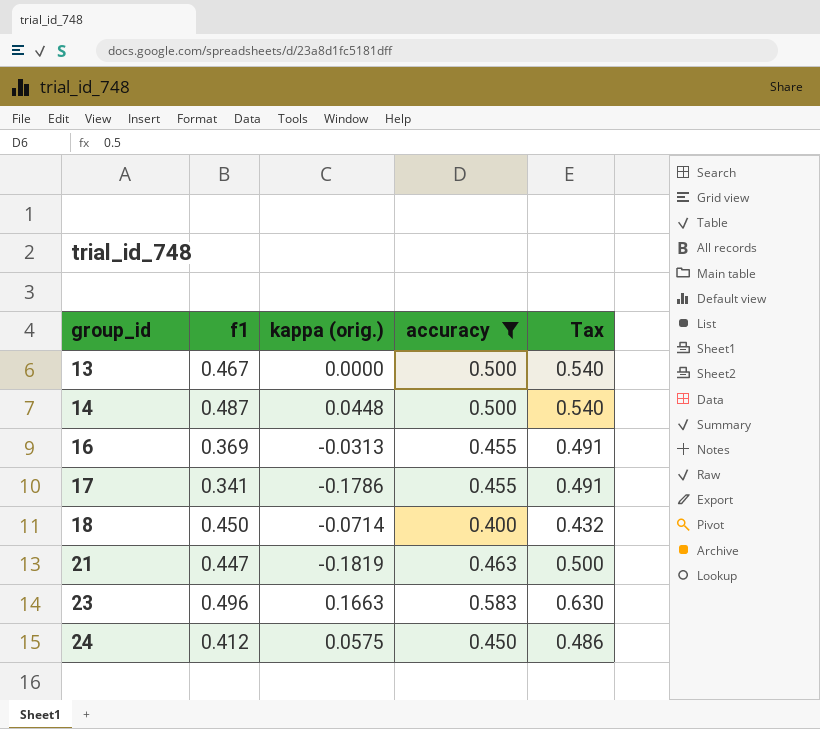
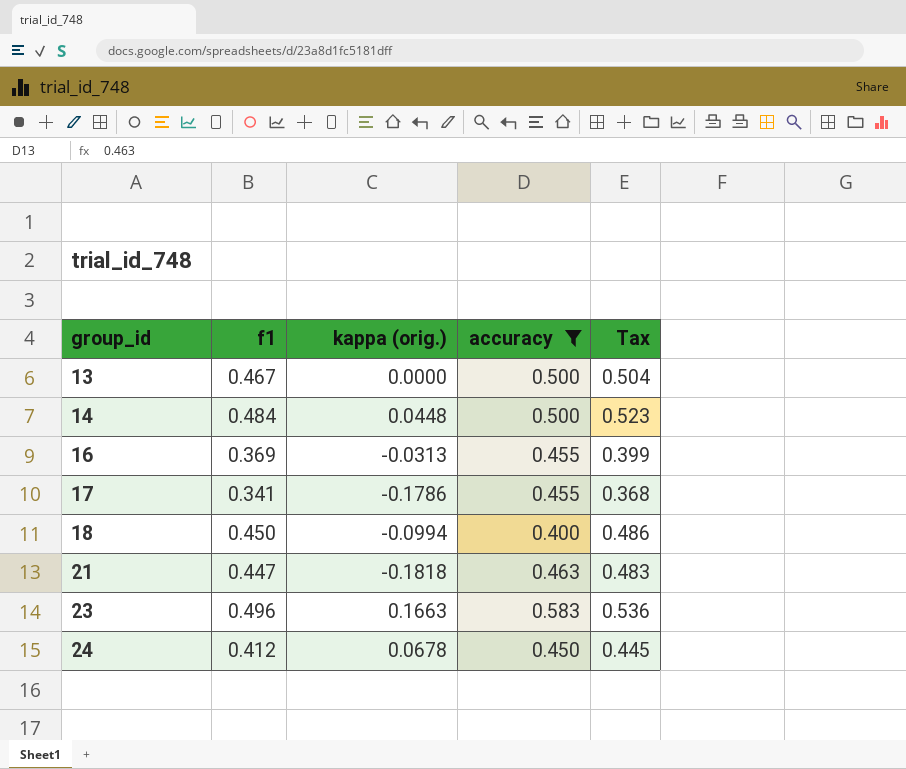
column Tax | formula: [accuracy] * 1.08 -> [f1] * 1.08
14 | f1: 0.487 -> 0.484
18 | kappa (orig.): -0.0714 -> -0.0994
21 | kappa (orig.): -0.1819 -> -0.1818
24 | kappa (orig.): 0.0575 -> 0.0678

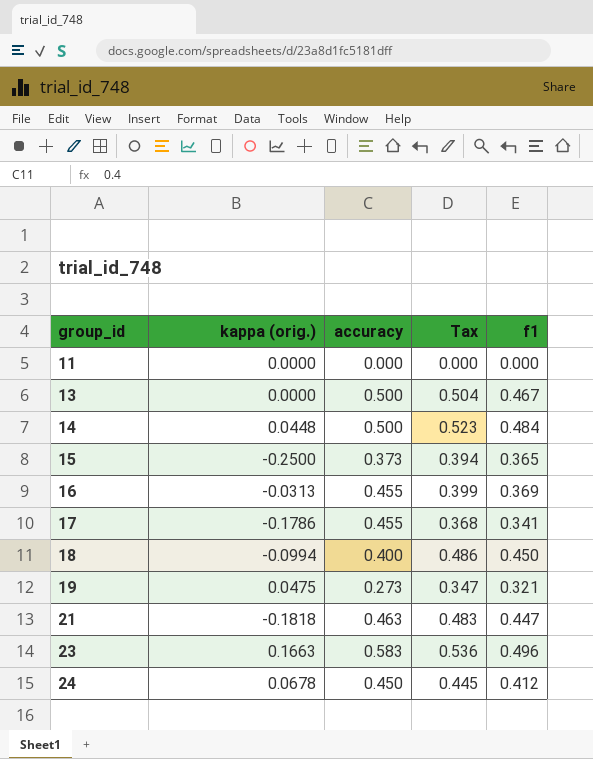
filter: accuracy >= 0.400 -> none
column f1 | position: 2 -> 5

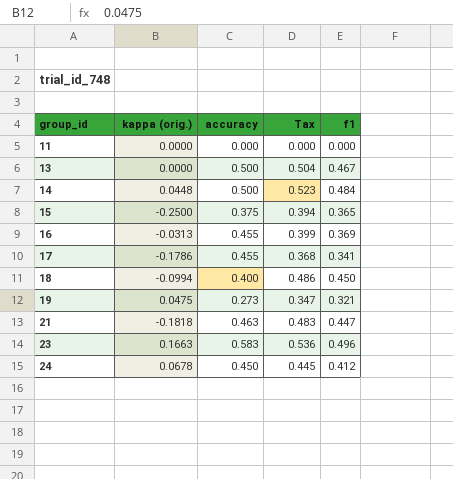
15 | accuracy: 0.373 -> 0.375

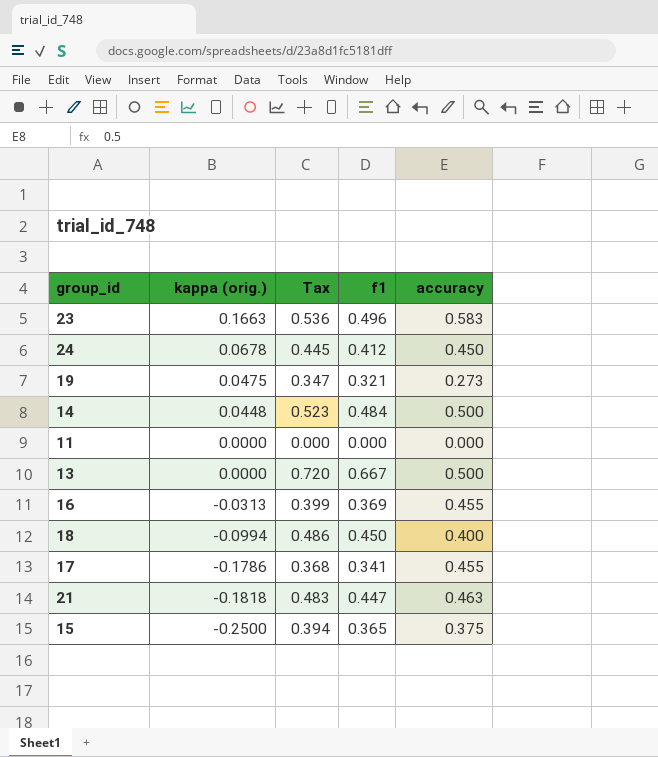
row order: group_id ascending -> kappa (orig.) descending
column accuracy | position: 3 -> 5
13 | Tax: 0.504 -> 0.720
13 | f1: 0.467 -> 0.667

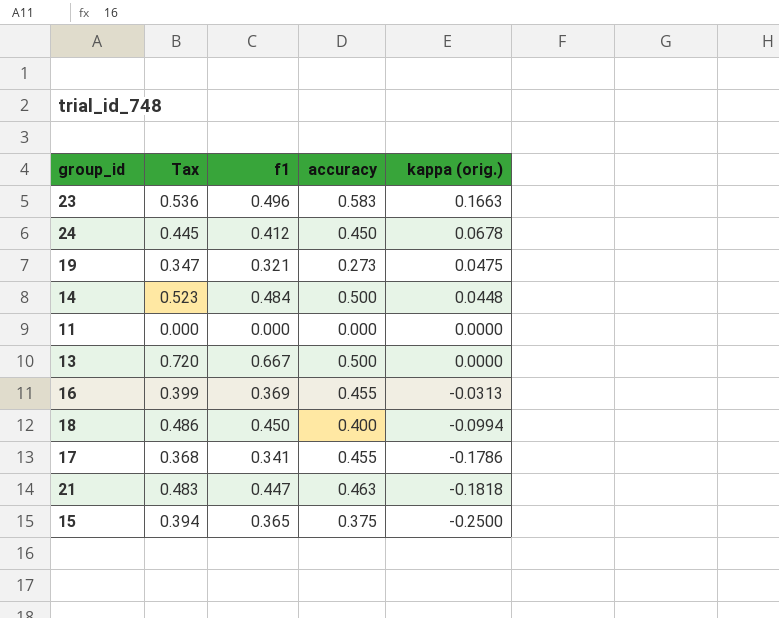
column kappa (orig.) | position: 2 -> 5

